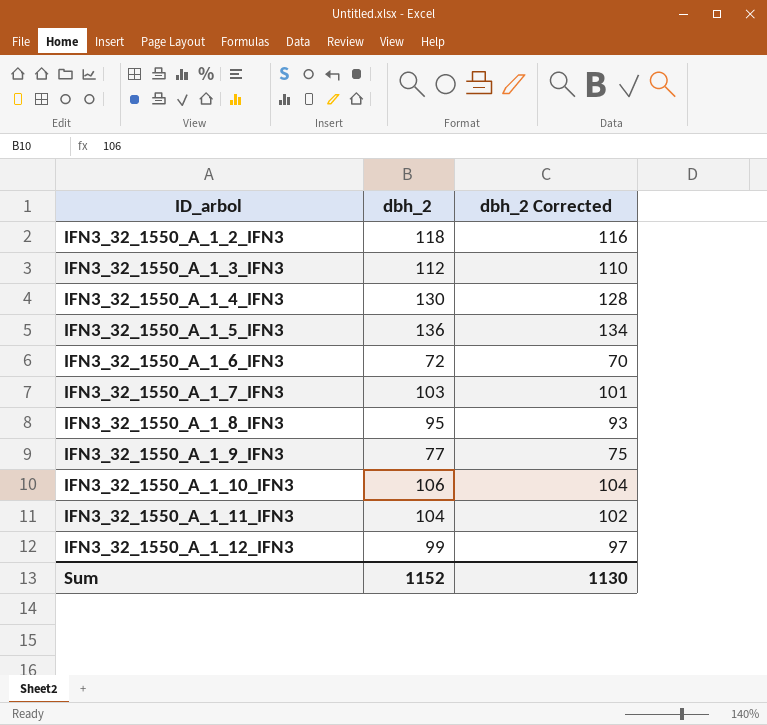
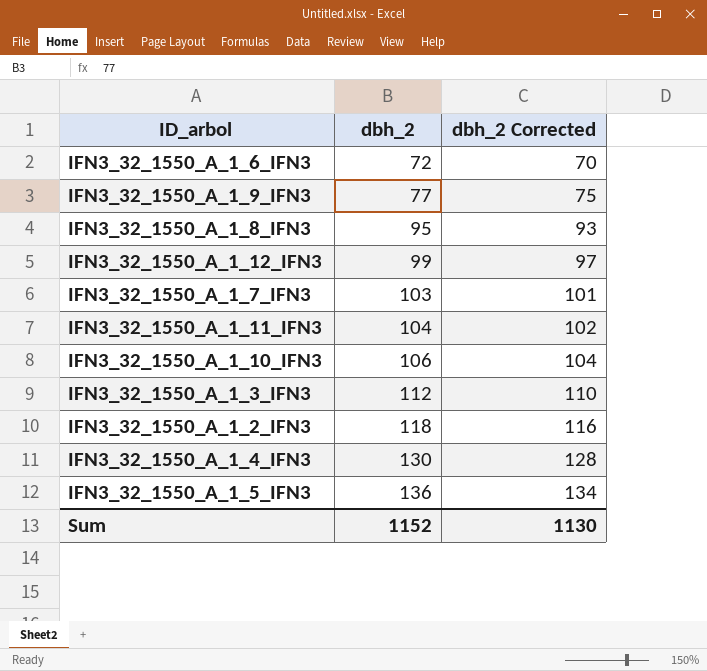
row order: ID_arbol ascending -> dbh_2 ascending

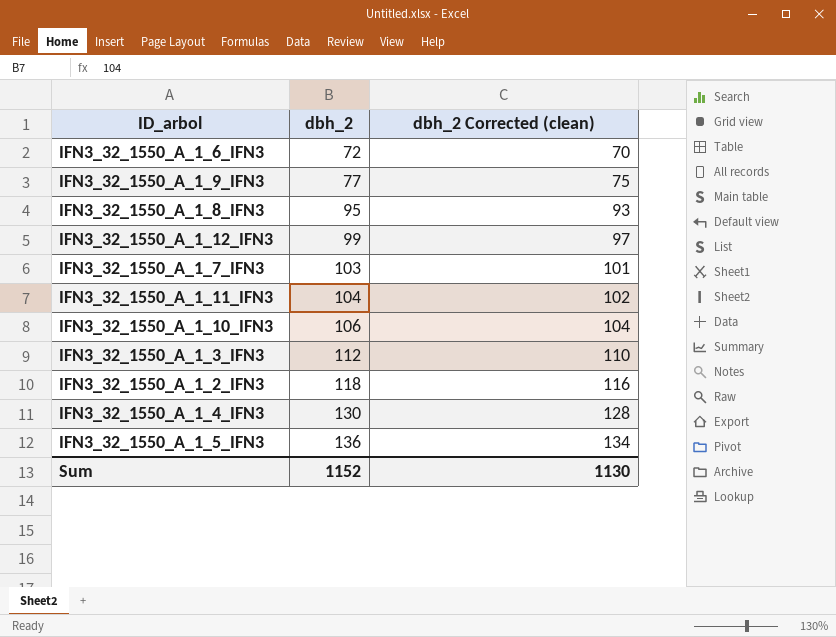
column name: dbh_2 Corrected -> dbh_2 Corrected (clean)

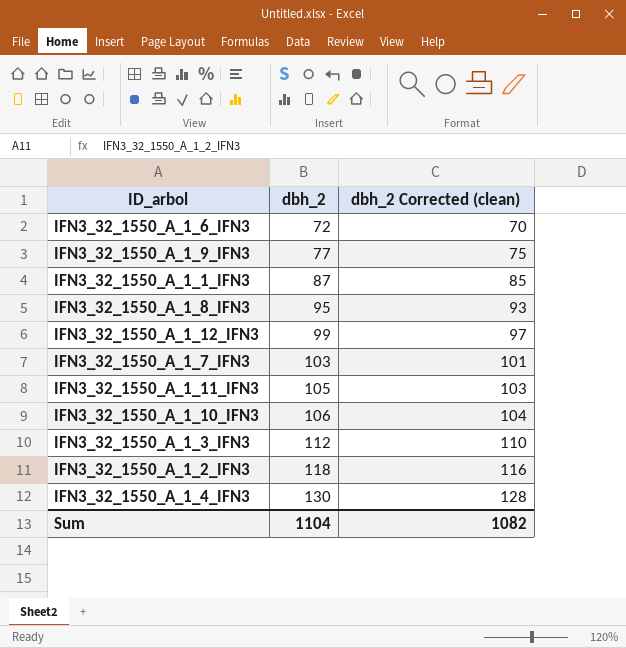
row IFN3_32_1550_A_1_5_IFN3: 136 | 134 -> none
row IFN3_32_1550_A_1_1_IFN3: none -> 87 | 85
IFN3_32_1550_A_1_11_IFN3 | dbh_2: 104 -> 105
IFN3_32_1550_A_1_11_IFN3 | dbh_2 Corrected (clean): 102 -> 103
Sum | dbh_2: 1152 -> 1104
Sum | dbh_2 Corrected (clean): 1130 -> 1082

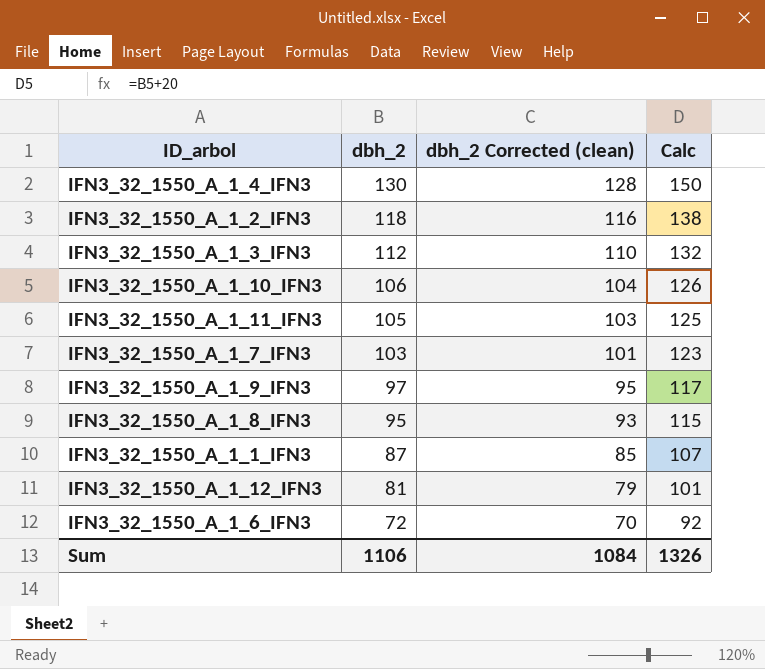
row order: dbh_2 ascending -> dbh_2 descending
column Calc | formula: none -> [dbh_2] + 20
IFN3_32_1550_A_1_9_IFN3 | dbh_2: 77 -> 97
IFN3_32_1550_A_1_9_IFN3 | dbh_2 Corrected (clean): 75 -> 95
IFN3_32_1550_A_1_12_IFN3 | dbh_2: 99 -> 81
IFN3_32_1550_A_1_12_IFN3 | dbh_2 Corrected (clean): 97 -> 79
Sum | dbh_2: 1104 -> 1106
Sum | dbh_2 Corrected (clean): 1082 -> 1084

